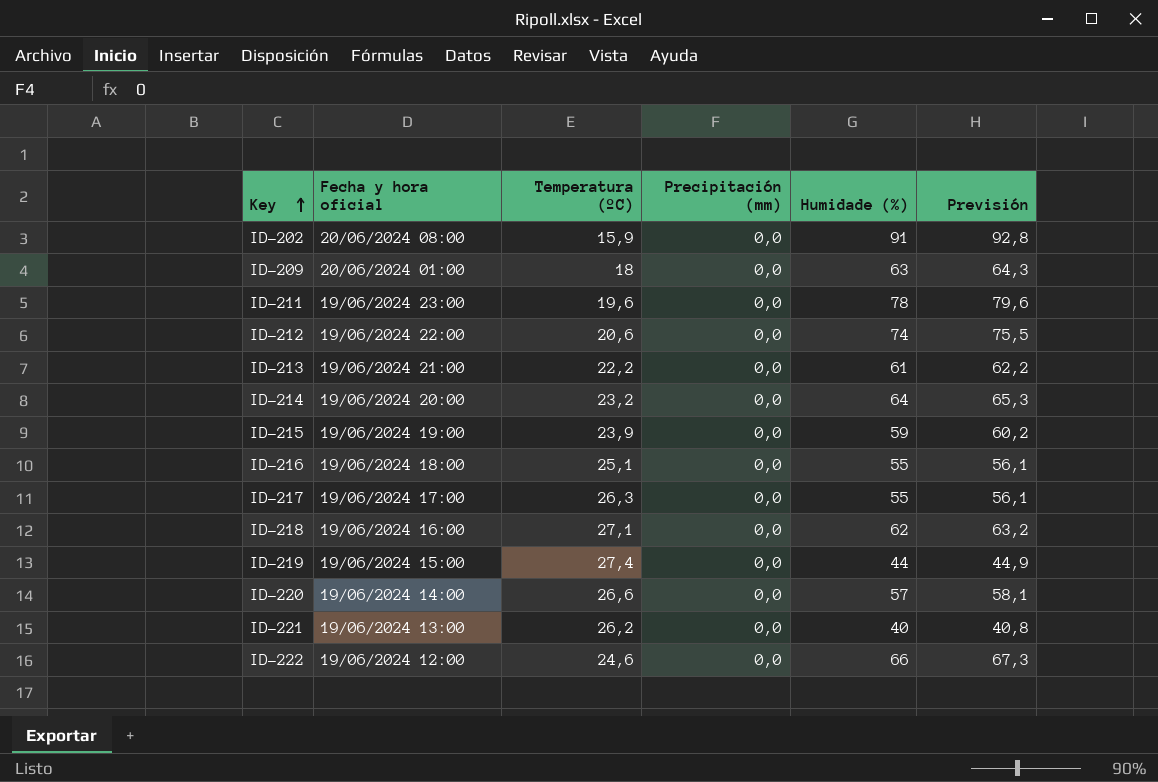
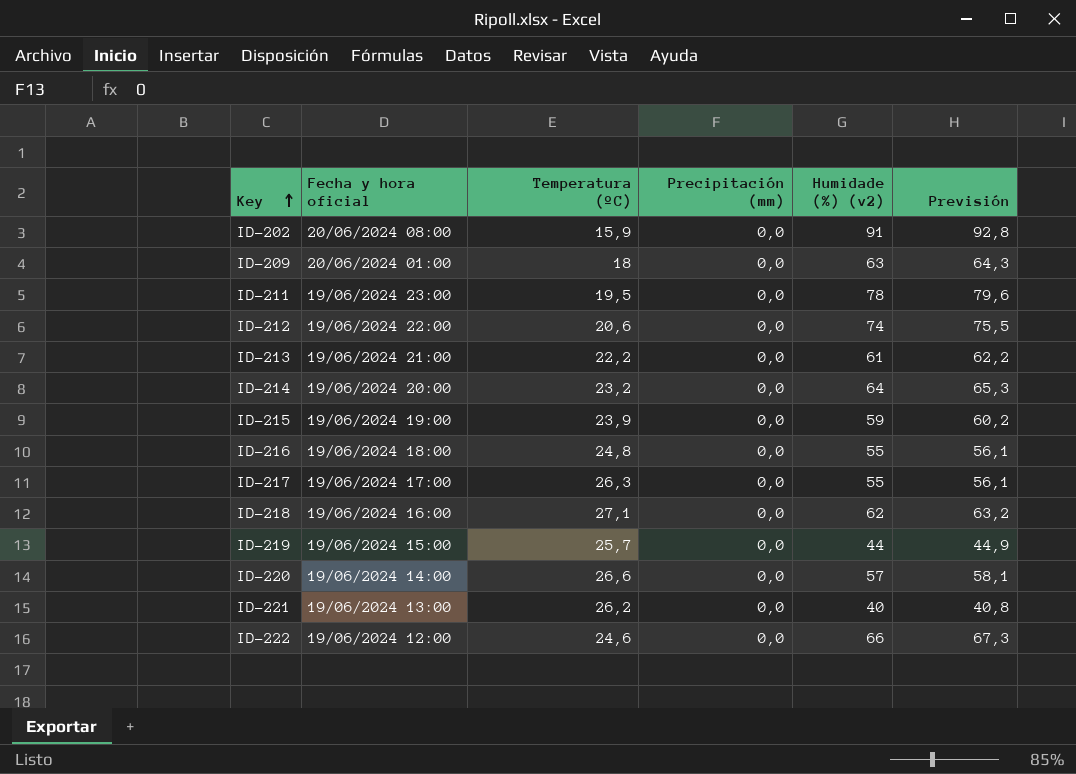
column name: Humidade (%) -> Humidade (%) (v2)
ID-211 | Temperatura (ºC): 19,6 -> 19,5
ID-216 | Temperatura (ºC): 25,1 -> 24,8
ID-219 | Temperatura (ºC): 27,4 -> 25,7

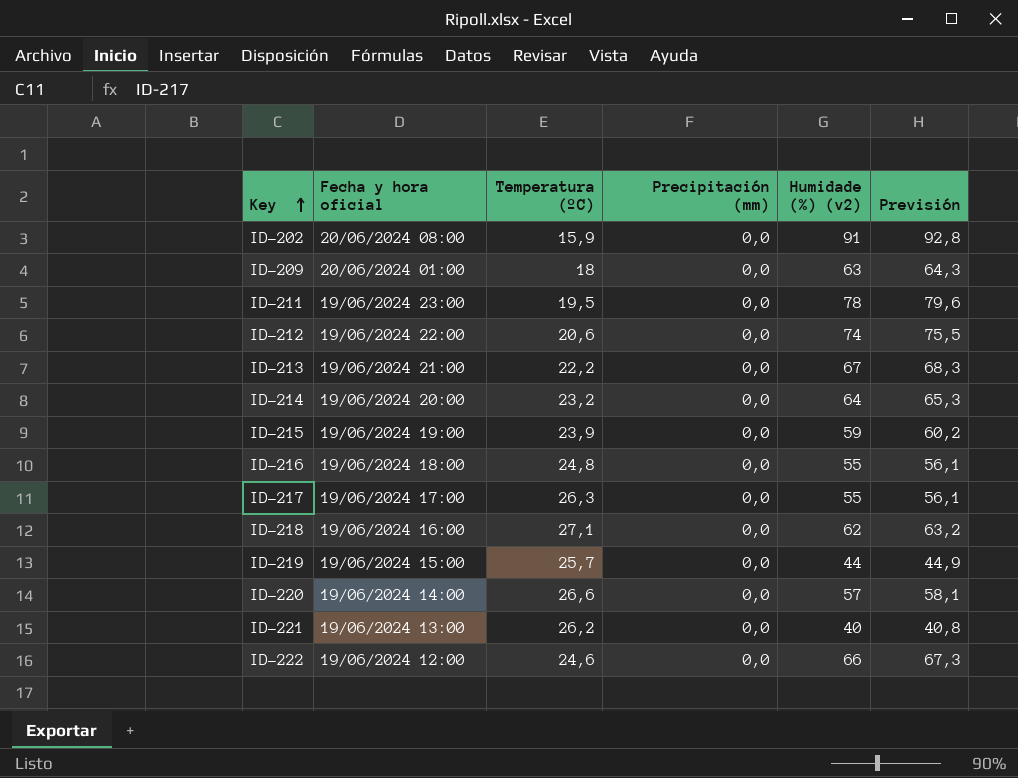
ID-213 | Humidade (%) (v2): 61 -> 67
ID-213 | Previsión: 62,2 -> 68,3

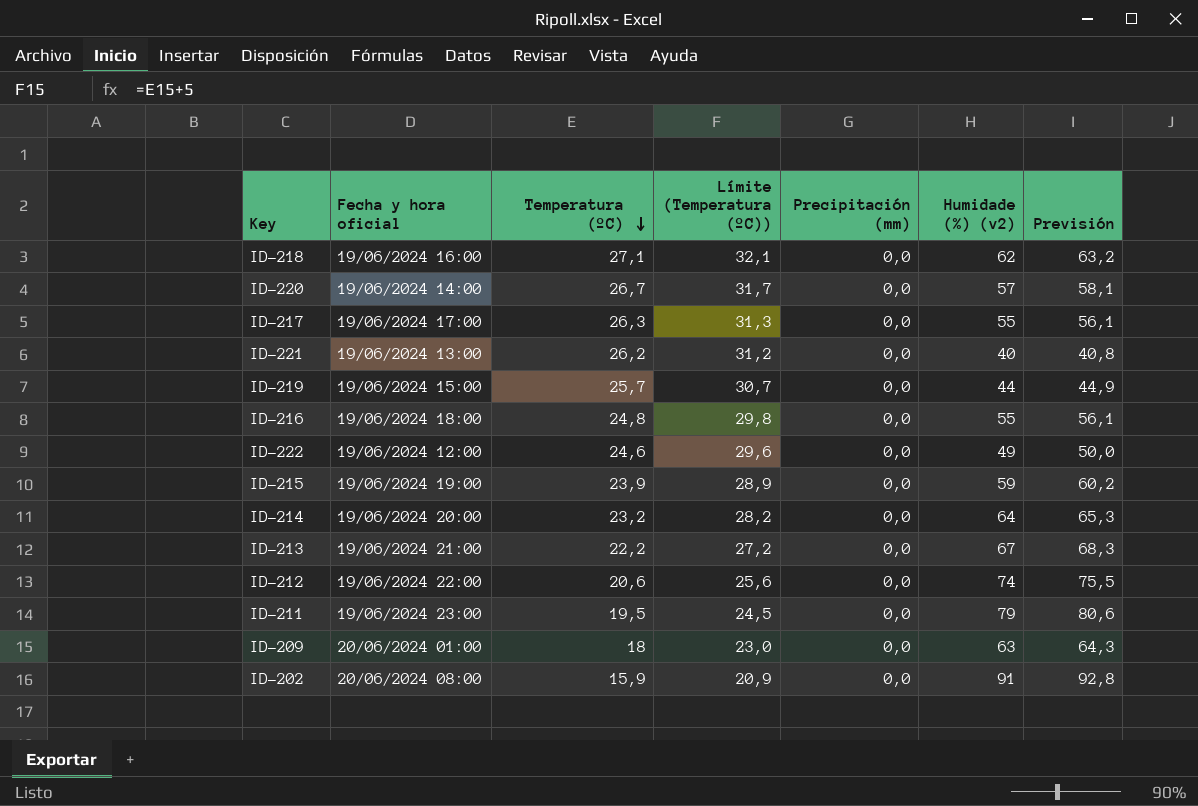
row order: Key ascending -> Temperatura (ºC) descending
column Límite (Temperatura (ºC)) | formula: none -> [Temperatura (ºC)] + 5
ID-220 | Temperatura (ºC): 26,6 -> 26,7
ID-222 | Humidade (%) (v2): 66 -> 49
ID-222 | Previsión: 67,3 -> 50,0
ID-211 | Humidade (%) (v2): 78 -> 79
ID-211 | Previsión: 79,6 -> 80,6

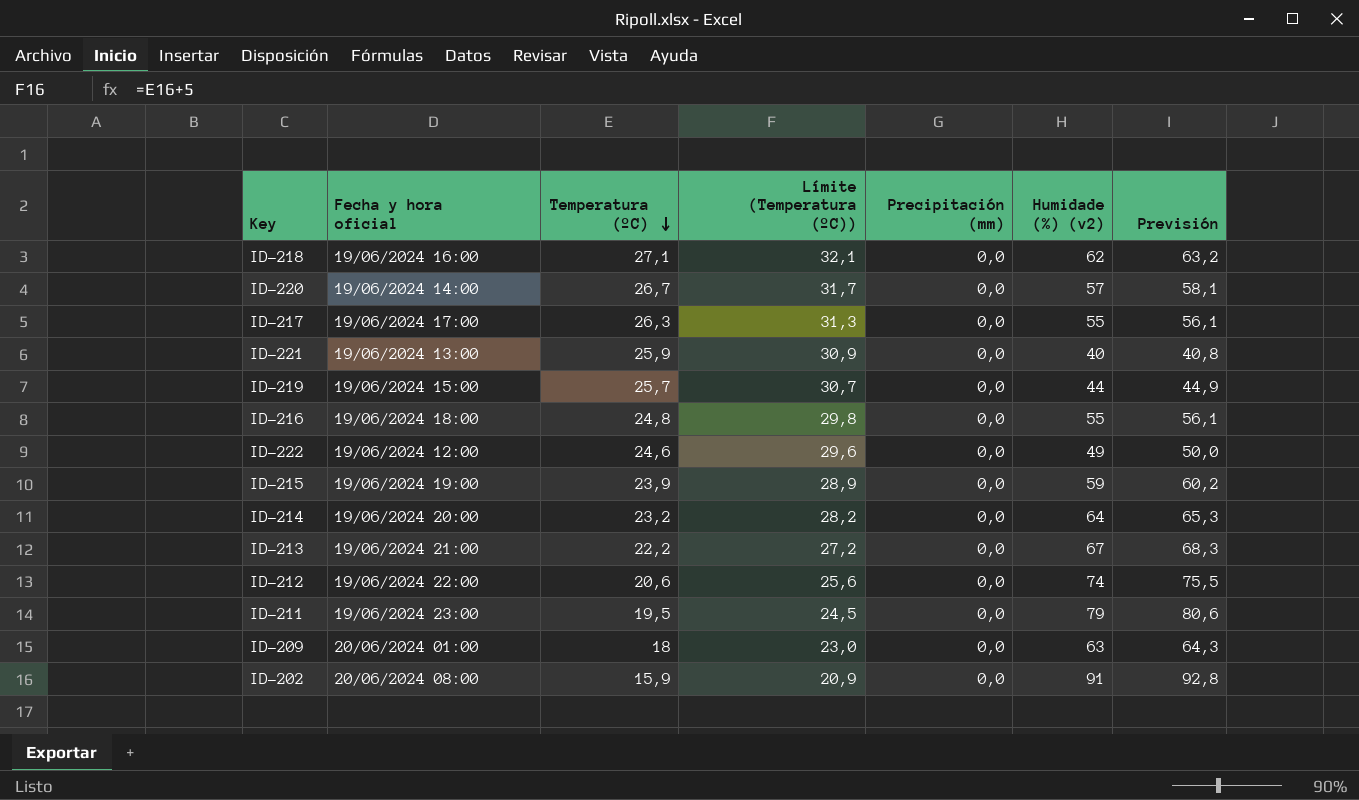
ID-221 | Temperatura (ºC): 26,2 -> 25,9
ID-221 | Límite (Temperatura (ºC)): 31,2 -> 30,9

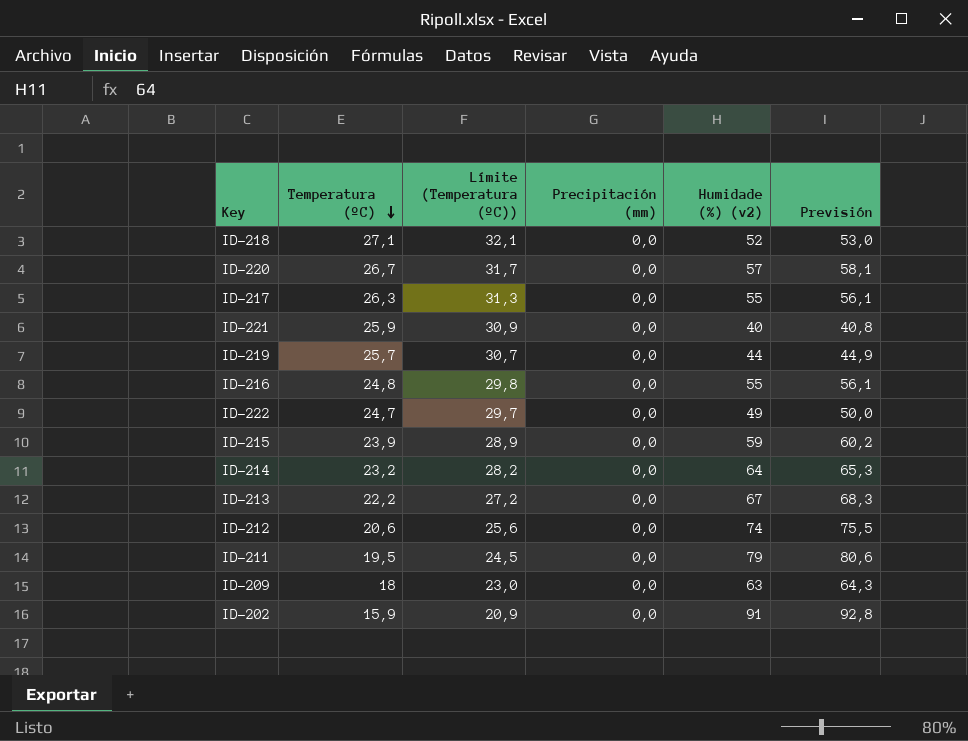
column Fecha y hora oficial | position: 2 -> none
ID-218 | Humidade (%) (v2): 62 -> 52
ID-218 | Previsión: 63,2 -> 53,0
ID-222 | Temperatura (ºC): 24,6 -> 24,7
ID-222 | Límite (Temperatura (ºC)): 29,6 -> 29,7

